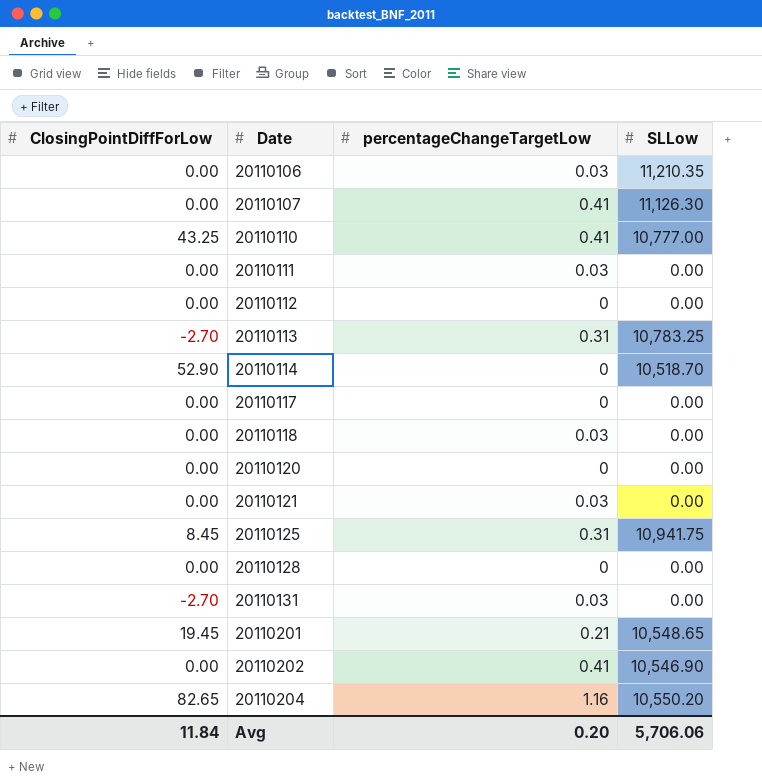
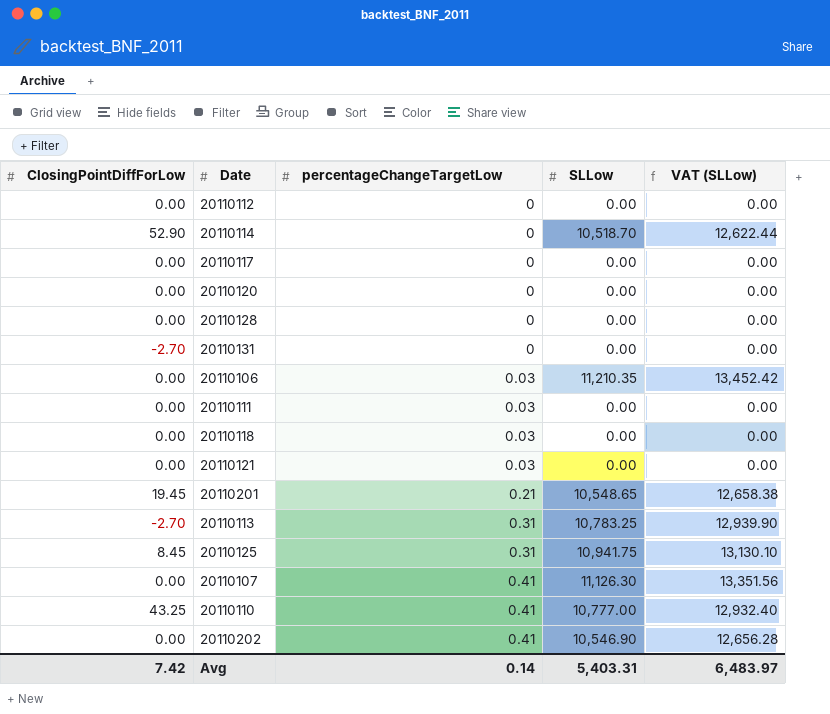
row order: Date ascending -> percentageChangeTargetLow ascending
column VAT (SLLow) | formula: none -> [SLLow] * 1.2
row 20110204: 82.65 | 1.16 | 10,550.20 -> none
20110131 | percentageChangeTargetLow: 0.03 -> 0
Avg | ClosingPointDiffForLow: 11.84 -> 7.42
Avg | percentageChangeTargetLow: 0.20 -> 0.14
Avg | SLLow: 5,706.06 -> 5,403.31

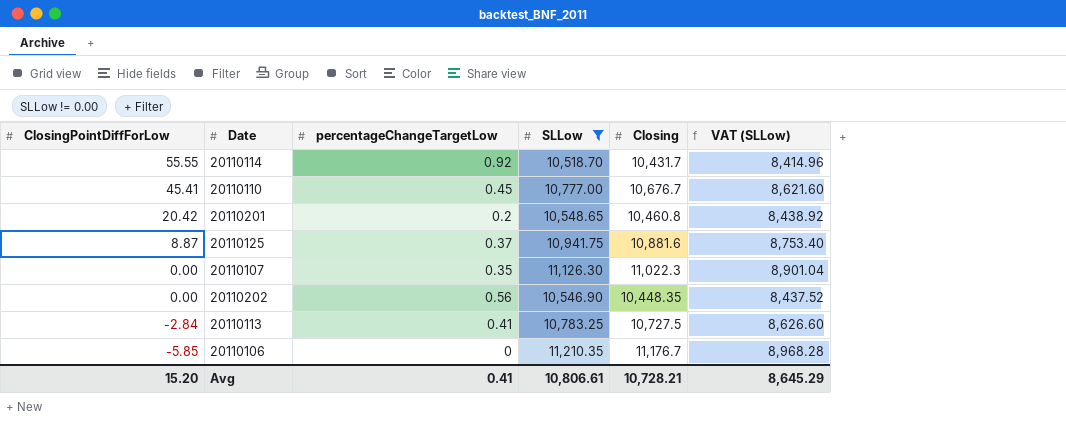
filter: none -> SLLow != 0.00
row order: percentageChangeTargetLow ascending -> ClosingPointDiffForLow descending
column Closing | position: none -> 5
column VAT (SLLow) | formula: [SLLow] * 1.2 -> [SLLow] * 0.8
20110114 | ClosingPointDiffForLow: 52.90 -> 55.55
20110114 | percentageChangeTargetLow: 0 -> 0.92
20110110 | ClosingPointDiffForLow: 43.25 -> 45.41
20110110 | percentageChangeTargetLow: 0.41 -> 0.45
20110201 | ClosingPointDiffForLow: 19.45 -> 20.42
20110201 | percentageChangeTargetLow: 0.21 -> 0.2
20110125 | ClosingPointDiffForLow: 8.45 -> 8.87
20110125 | percentageChangeTargetLow: 0.31 -> 0.37
20110107 | percentageChangeTargetLow: 0.41 -> 0.35
20110202 | percentageChangeTargetLow: 0.41 -> 0.56
20110113 | ClosingPointDiffForLow: -2.70 -> -2.84
20110113 | percentageChangeTargetLow: 0.31 -> 0.41
20110106 | ClosingPointDiffForLow: 0.00 -> -5.85
20110106 | percentageChangeTargetLow: 0.03 -> 0
Avg | ClosingPointDiffForLow: 7.42 -> 15.20
Avg | percentageChangeTargetLow: 0.14 -> 0.41
Avg | SLLow: 5,403.31 -> 10,806.61
Avg | VAT (SLLow): 6,483.97 -> 8,645.29

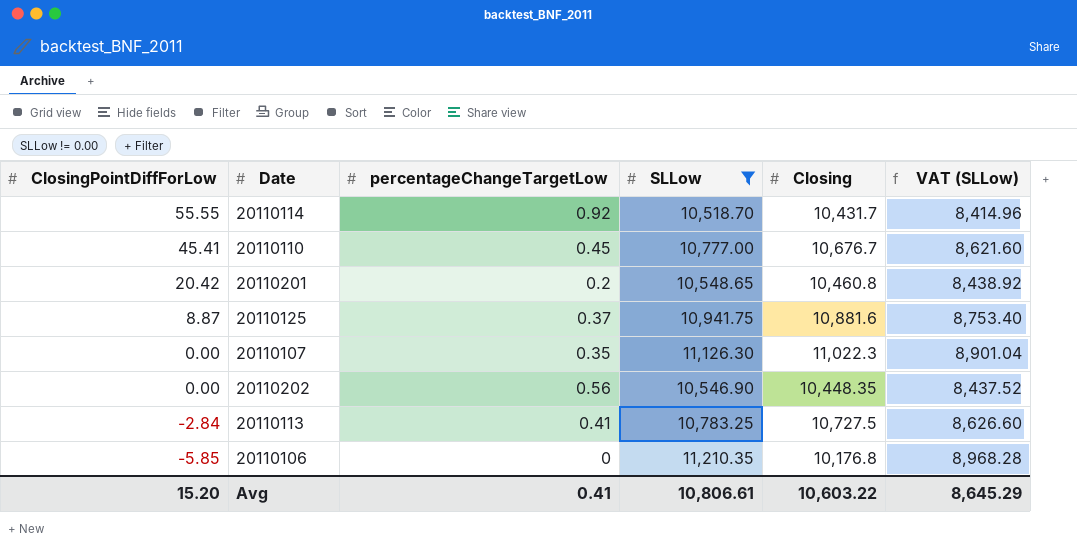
20110106 | Closing: 11,176.7 -> 10,176.8
Avg | Closing: 10,728.21 -> 10,603.22

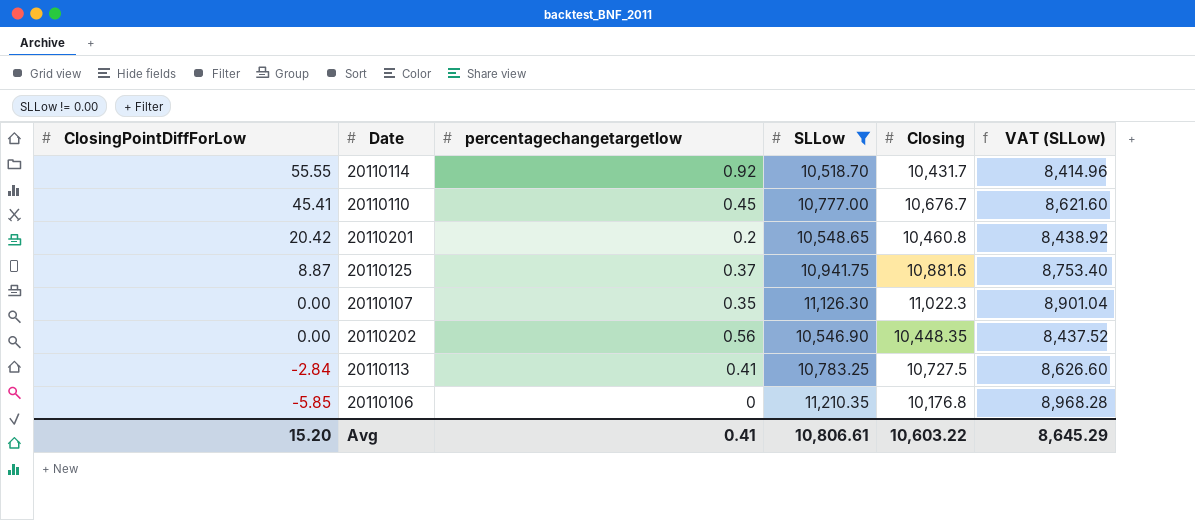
column name: percentageChangeTargetLow -> percentagechangetargetlow

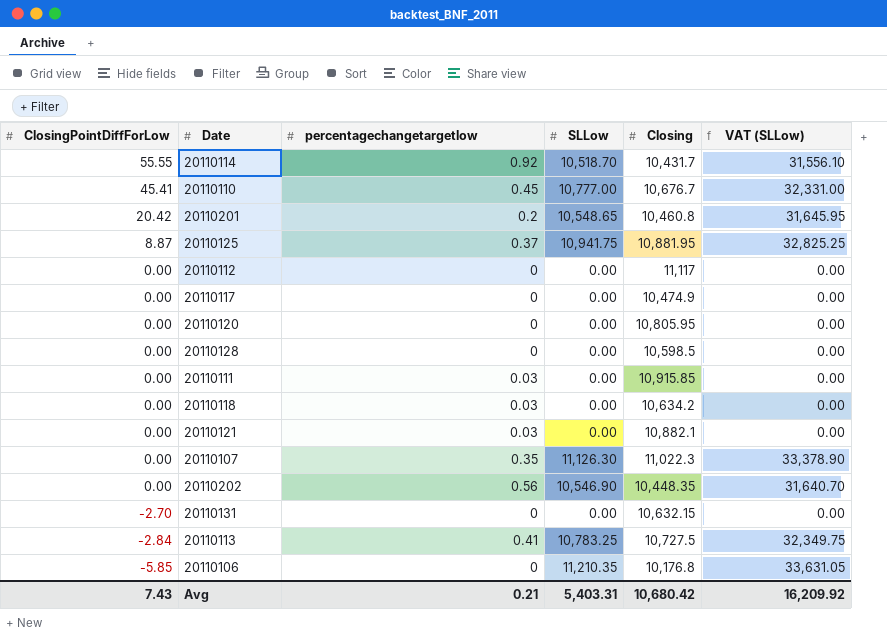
filter: SLLow != 0.00 -> none
column VAT (SLLow) | formula: [SLLow] * 0.8 -> [SLLow] * 3
20110125 | Closing: 10,881.6 -> 10,881.95
Avg | ClosingPointDiffForLow: 15.20 -> 7.43
Avg | percentagechangetargetlow: 0.41 -> 0.21
Avg | SLLow: 10,806.61 -> 5,403.31
Avg | Closing: 10,603.22 -> 10,680.42
Avg | VAT (SLLow): 8,645.29 -> 16,209.92

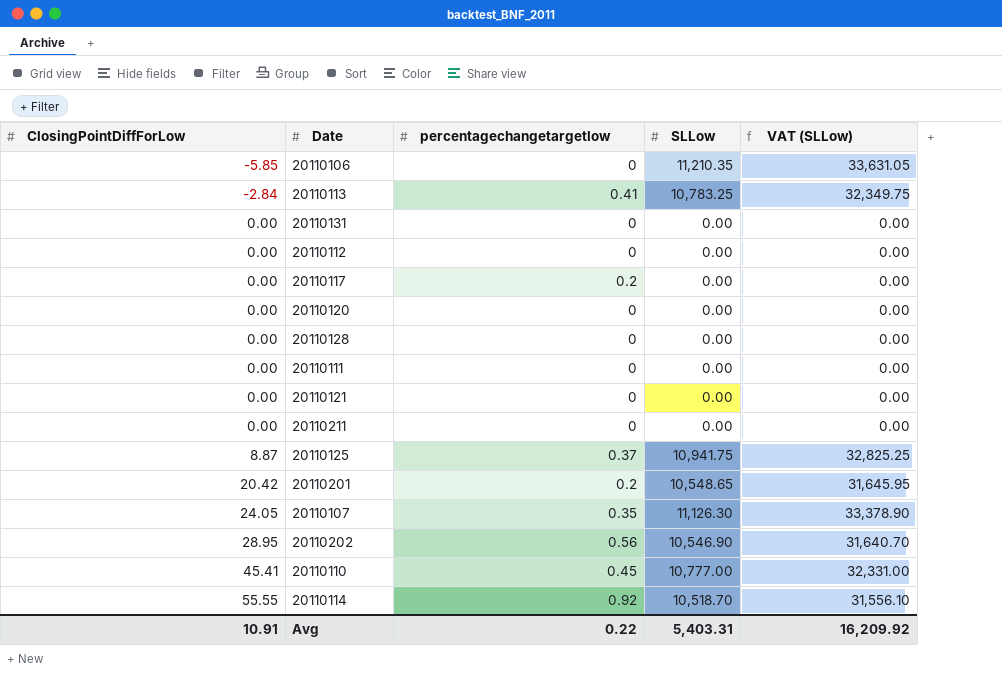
row order: ClosingPointDiffForLow descending -> ClosingPointDiffForLow ascending
column Closing | position: 5 -> none
row 20110118: 0.00 | 0.03 | 0.00 | 10,634.2 | 0.00 -> none
20110131 | ClosingPointDiffForLow: -2.70 -> 0.00
20110117 | percentagechangetargetlow: 0 -> 0.2
20110111 | percentagechangetargetlow: 0.03 -> 0
20110121 | percentagechangetargetlow: 0.03 -> 0
row 20110211: none -> 0.00 | 0 | 0.00 | 0.00
20110107 | ClosingPointDiffForLow: 0.00 -> 24.05
20110202 | ClosingPointDiffForLow: 0.00 -> 28.95
Avg | ClosingPointDiffForLow: 7.43 -> 10.91
Avg | percentagechangetargetlow: 0.21 -> 0.22

